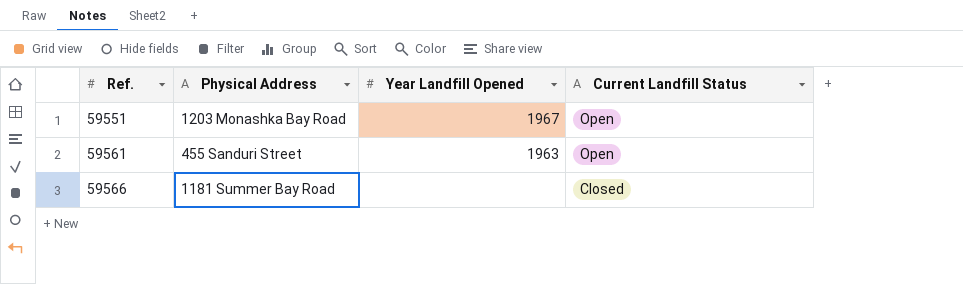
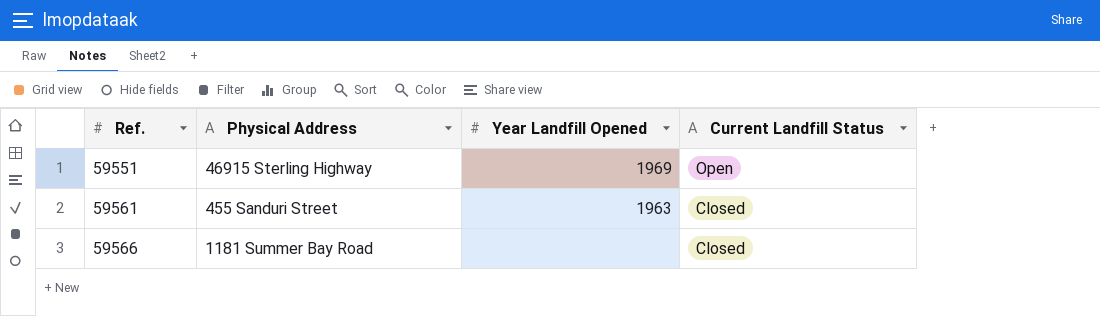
59551 | Physical Address: 1203 Monashka Bay Road -> 46915 Sterling Highway
59551 | Year Landfill Opened: 1967 -> 1969
59561 | Current Landfill Status: Open -> Closed

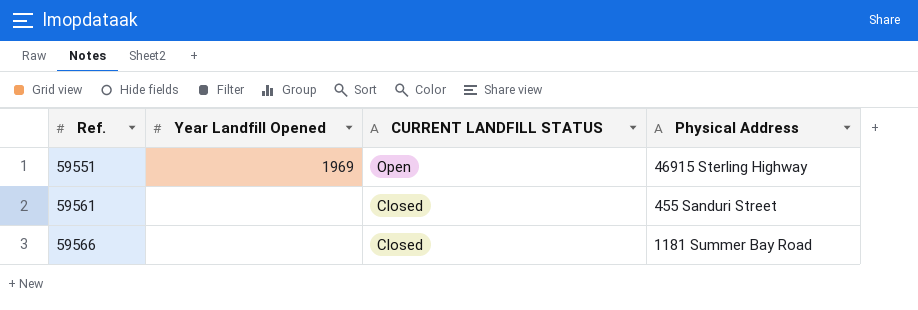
column name: Current Landfill Status -> CURRENT LANDFILL STATUS
column Physical Address | position: 2 -> 4
59561 | Year Landfill Opened: 1963 -> none

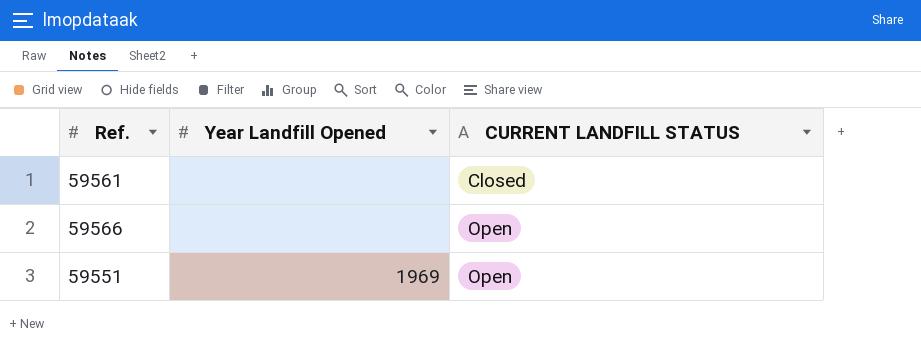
row order: Ref. ascending -> CURRENT LANDFILL STATUS ascending
column Physical Address | position: 4 -> none
59566 | CURRENT LANDFILL STATUS: Closed -> Open

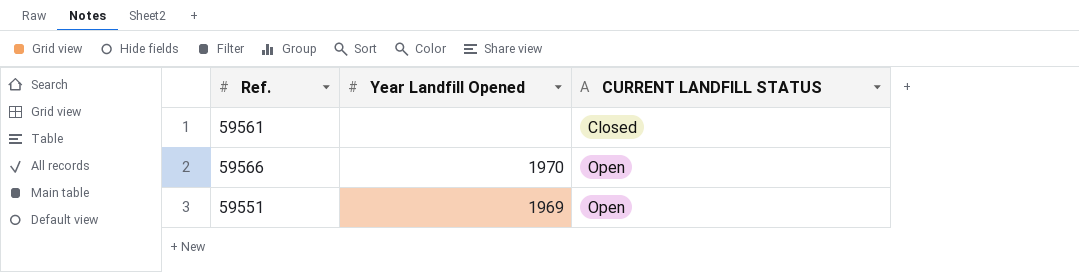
59566 | Year Landfill Opened: none -> 1970

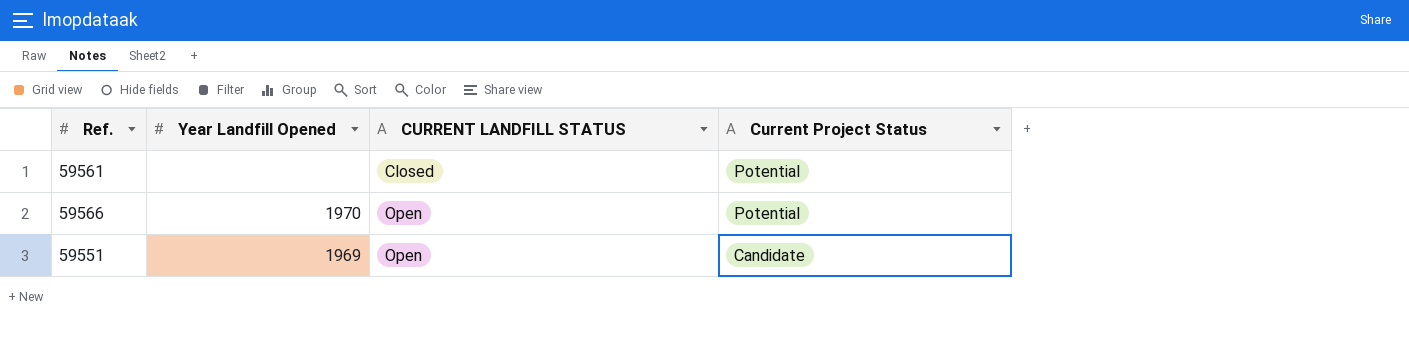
column Current Project Status | position: none -> 4

